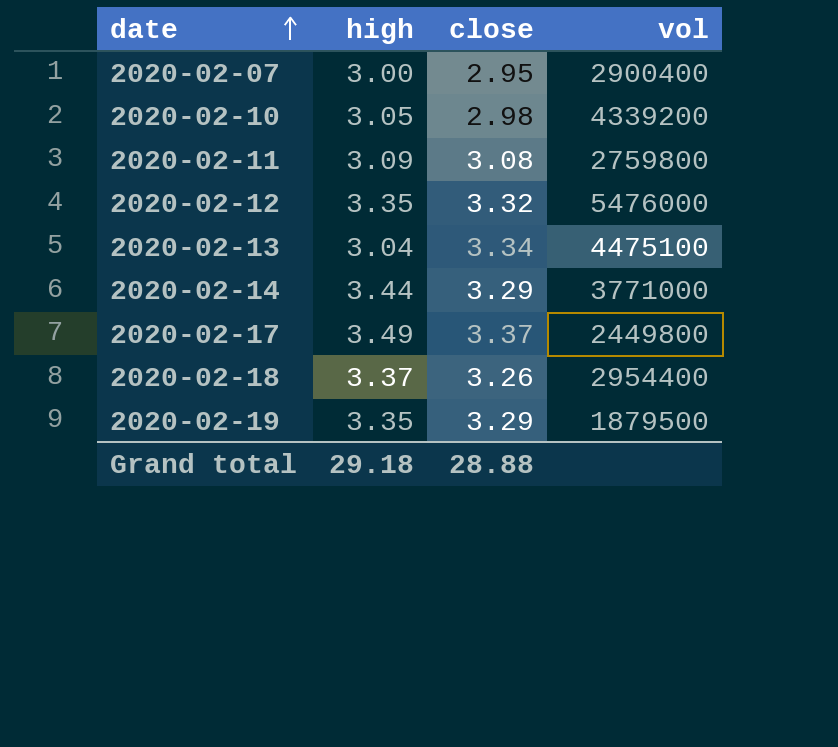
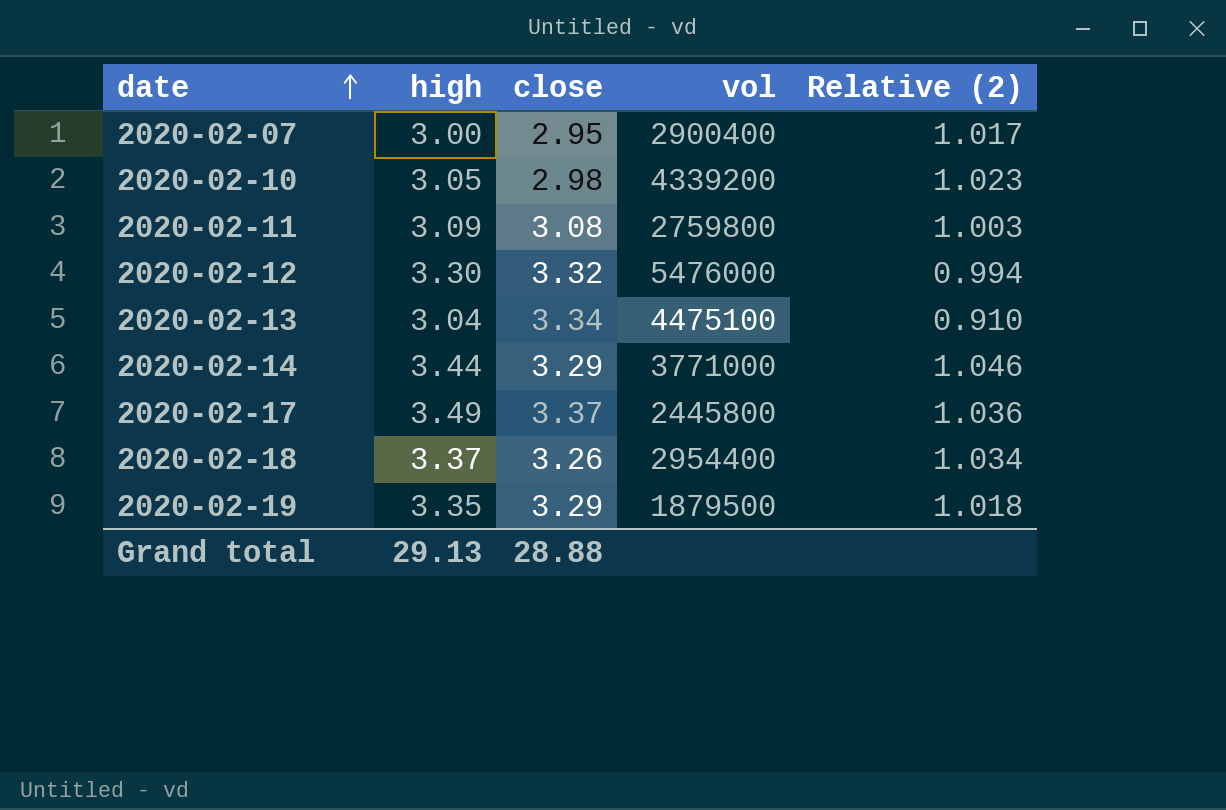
column Relative (2) | formula: none -> [high] / [close]
2020-02-12 | high: 3.35 -> 3.30
2020-02-17 | vol: 2449800 -> 2445800
Grand total | high: 29.18 -> 29.13

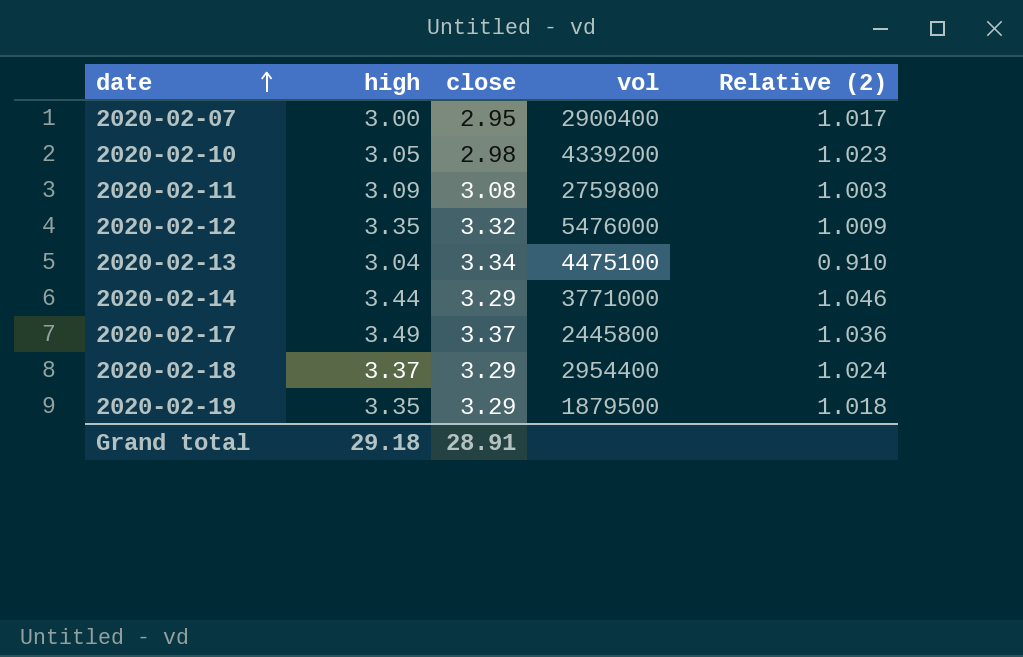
2020-02-12 | high: 3.30 -> 3.35
2020-02-12 | Relative (2): 0.994 -> 1.009
2020-02-18 | close: 3.26 -> 3.29
2020-02-18 | Relative (2): 1.034 -> 1.024
Grand total | high: 29.13 -> 29.18
Grand total | close: 28.88 -> 28.91

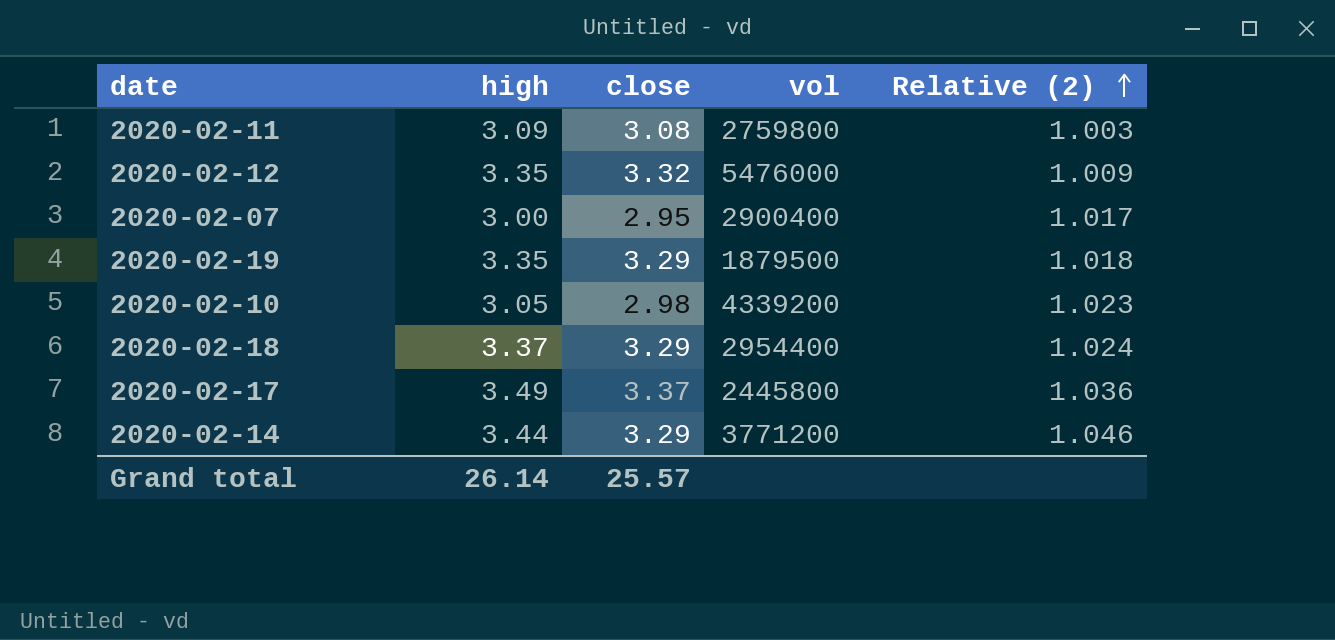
row order: date ascending -> Relative (2) ascending
row 2020-02-13: 3.04 | 3.34 | 4475100 | 0.910 -> none
2020-02-14 | vol: 3771000 -> 3771200
Grand total | high: 29.18 -> 26.14
Grand total | close: 28.91 -> 25.57

